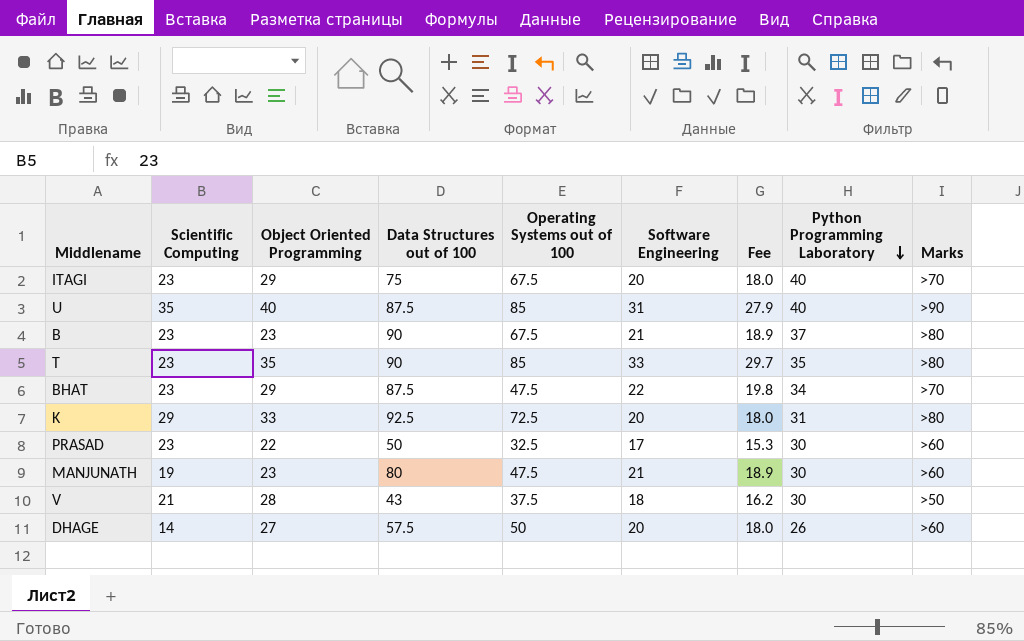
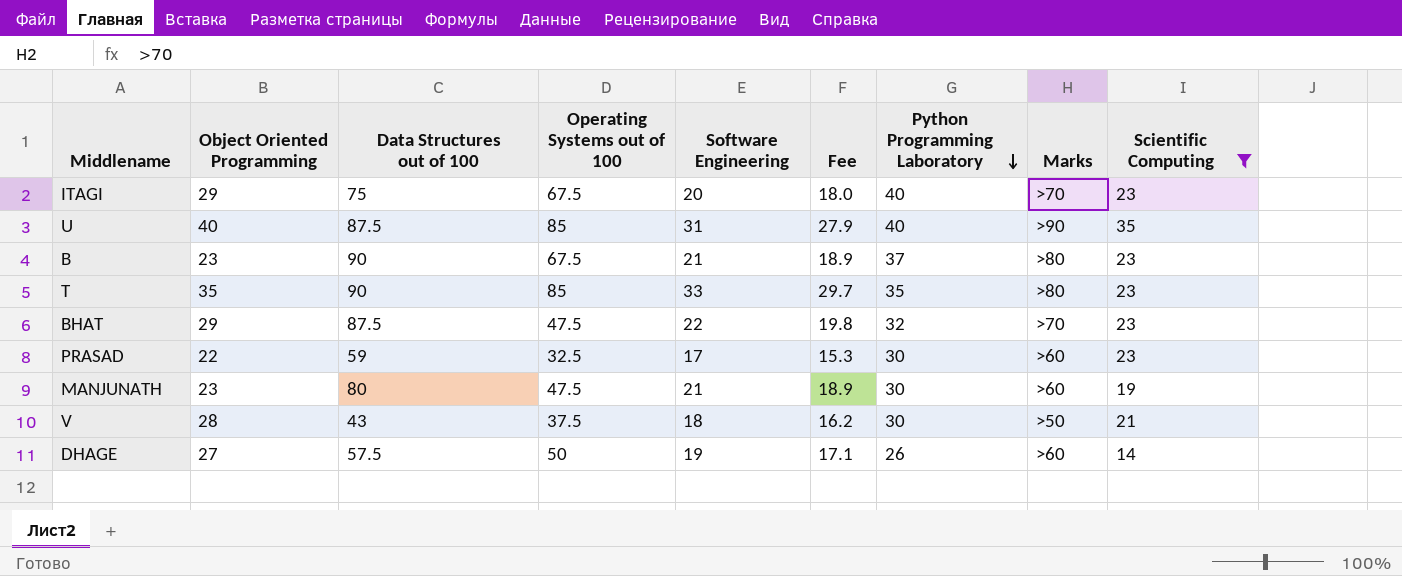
filter: none -> Scientific Computing != 29
column Scientific Computing | position: 2 -> 9
BHAT | Python Programming Laboratory: 34 -> 32
PRASAD | Data Structures out of 100: 50 -> 59
DHAGE | Software Engineering: 20 -> 19
DHAGE | Fee: 18.0 -> 17.1

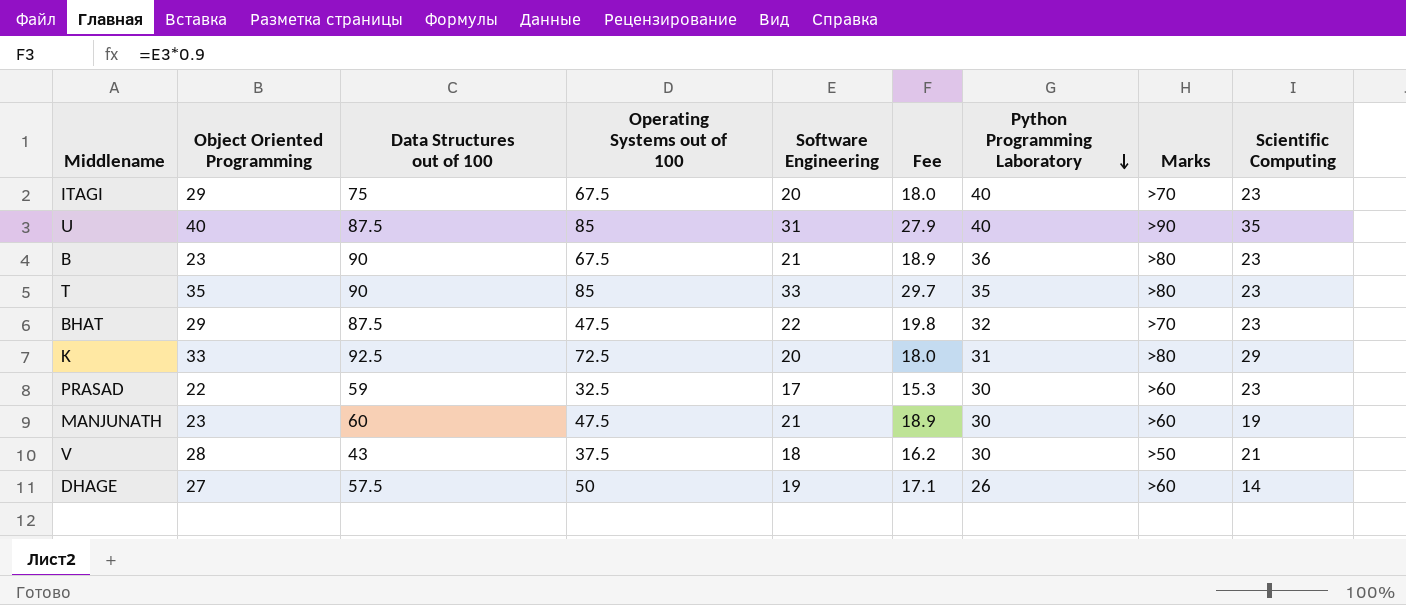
filter: Scientific Computing != 29 -> none
B | Python Programming Laboratory: 37 -> 36
MANJUNATH | Data Structures out of 100: 80 -> 60

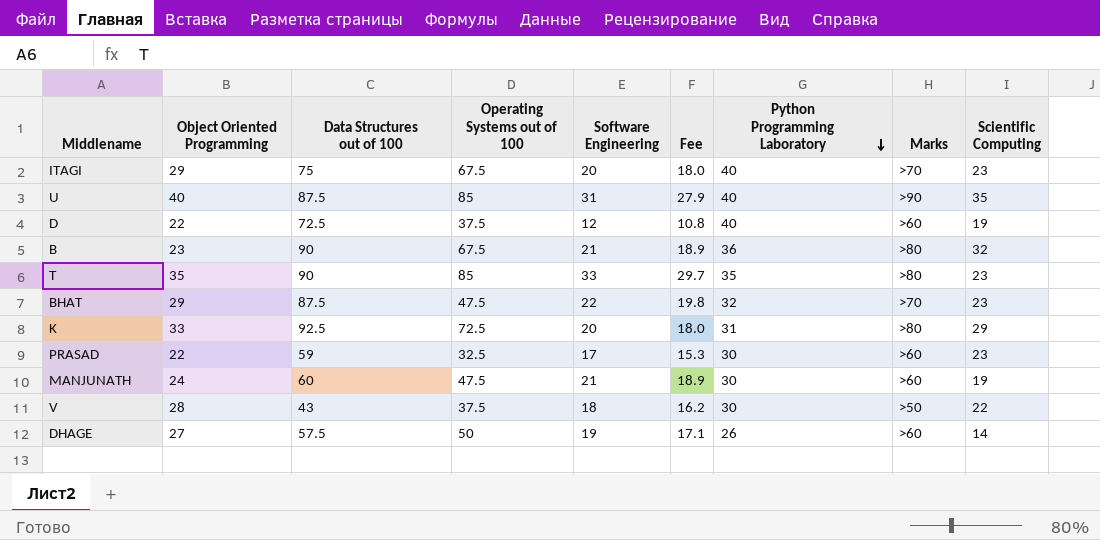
row D: none -> 22 | 72.5 | 37.5 | 12 | 10.8 | 40 | >60 | 19
B | Scientific Computing: 23 -> 32
MANJUNATH | Object Oriented Programming: 23 -> 24
V | Scientific Computing: 21 -> 22

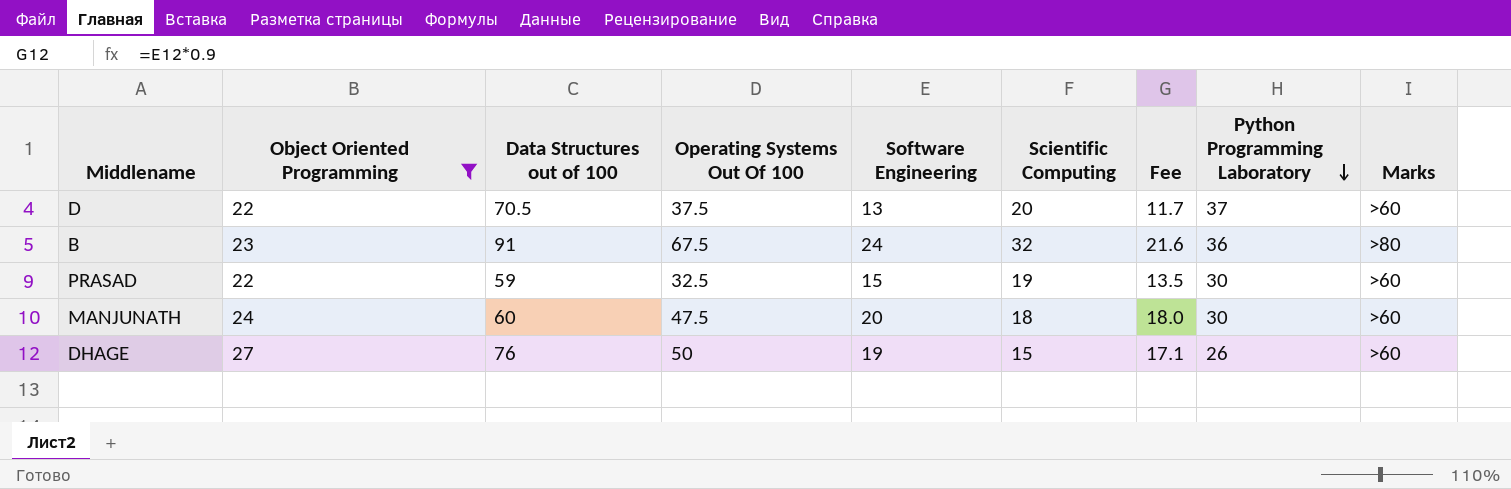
filter: none -> Object Oriented Programming <= 27
column name: Operating Systems out of 100 -> Operating Systems Out Of 100
column Scientific Computing | position: 9 -> 6
D | Data Structures out of 100: 72.5 -> 70.5
D | Software Engineering: 12 -> 13
D | Scientific Computing: 19 -> 20
D | Fee: 10.8 -> 11.7
D | Python Programming Laboratory: 40 -> 37
B | Data Structures out of 100: 90 -> 91
B | Software Engineering: 21 -> 24
B | Fee: 18.9 -> 21.6
PRASAD | Software Engineering: 17 -> 15
PRASAD | Scientific Computing: 23 -> 19
PRASAD | Fee: 15.3 -> 13.5
MANJUNATH | Software Engineering: 21 -> 20
MANJUNATH | Scientific Computing: 19 -> 18
MANJUNATH | Fee: 18.9 -> 18.0
DHAGE | Data Structures out of 100: 57.5 -> 76
DHAGE | Scientific Computing: 14 -> 15

